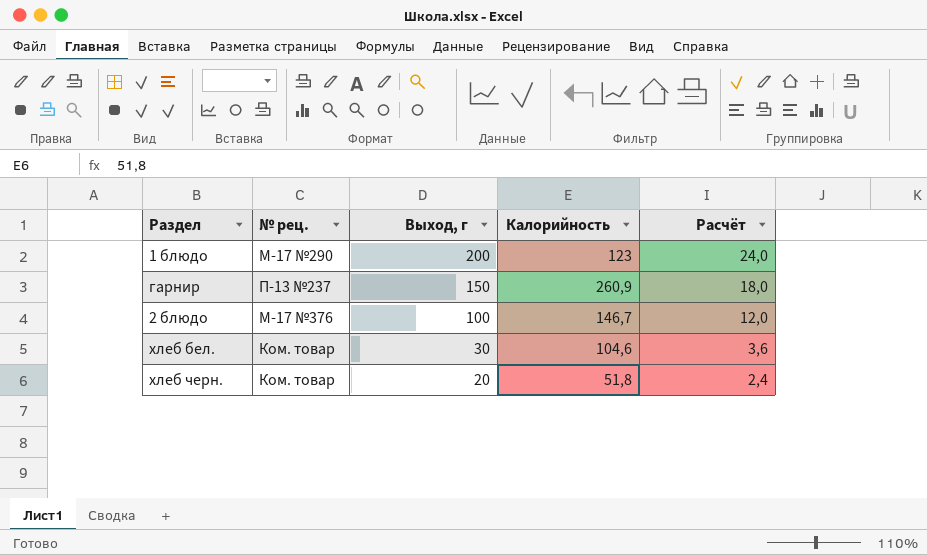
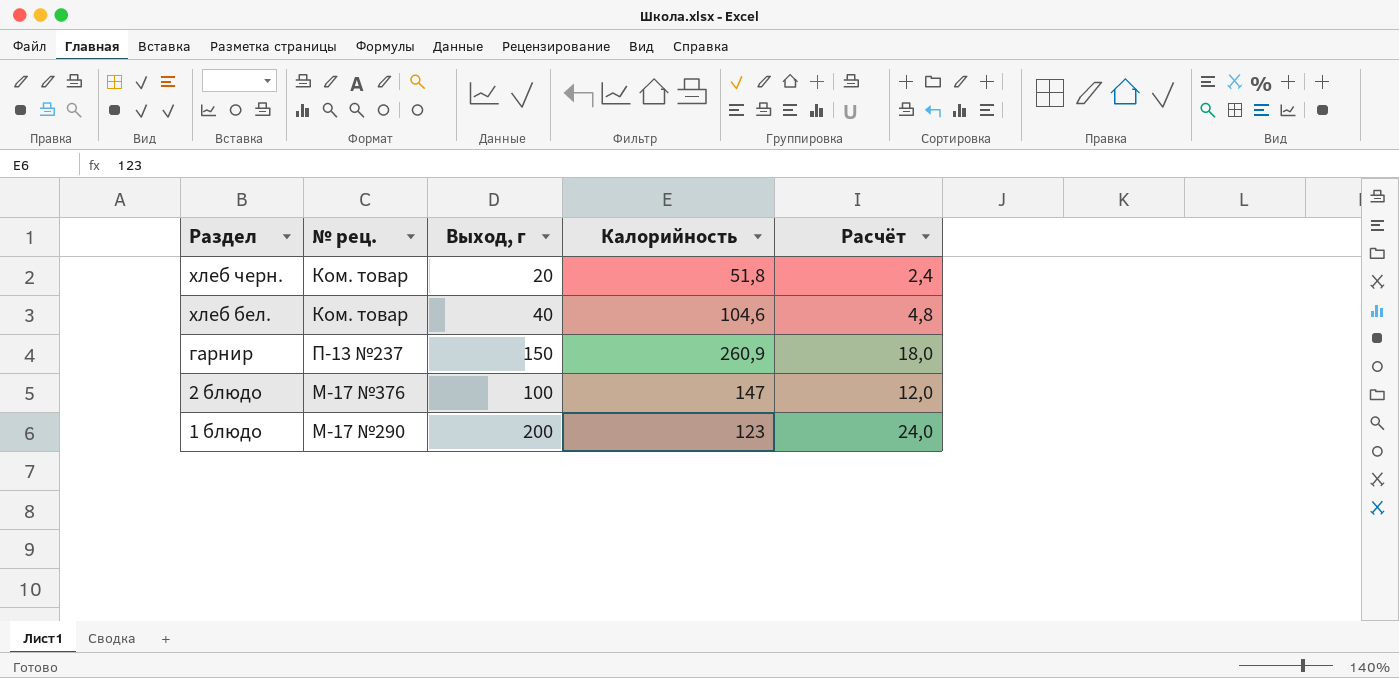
row order: Выход, г descending -> Раздел descending
хлеб бел. | Выход, г: 30 -> 40
хлеб бел. | Расчёт: 3,6 -> 4,8
2 блюдо | Калорийность: 146,7 -> 147

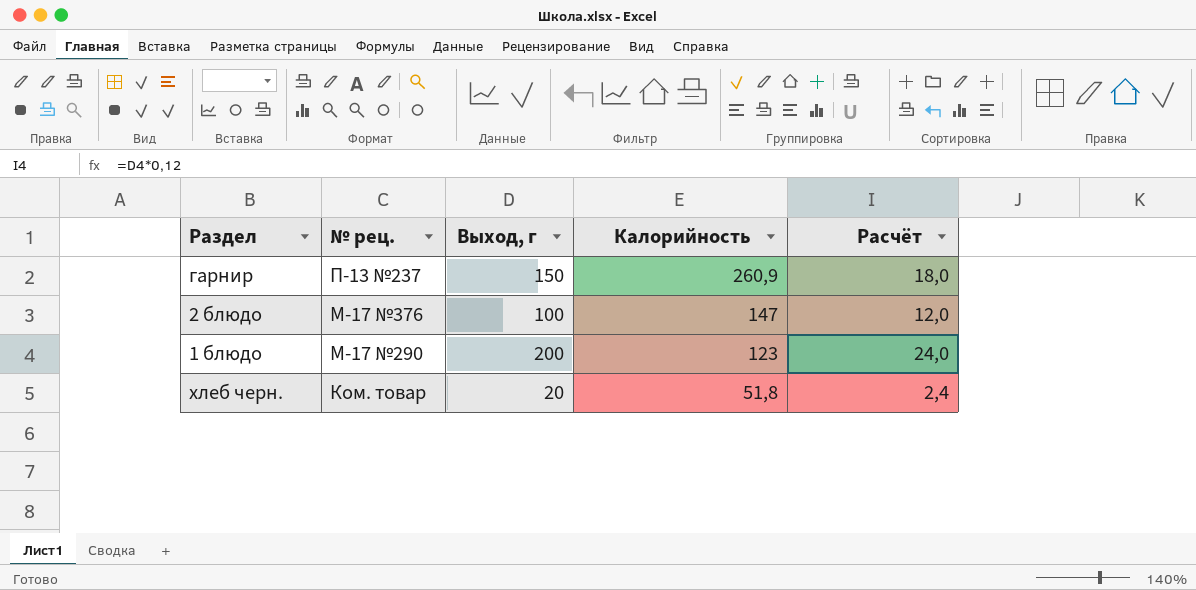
row order: Раздел descending -> № рец. descending
row хлеб бел.: Ком. товар | 40 | 104,6 | 4,8 -> none

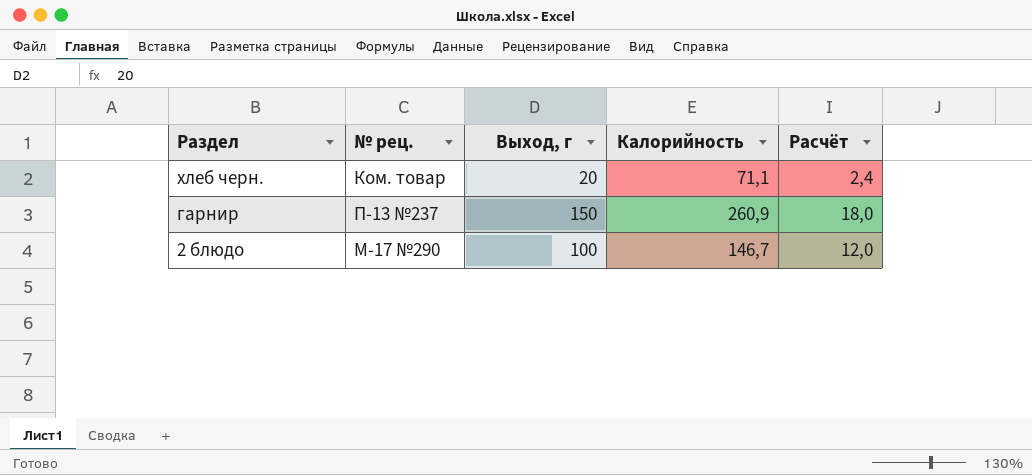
row order: № рец. descending -> Раздел descending
row 1 блюдо: М-17 №290 | 200 | 123 | 24,0 -> none
хлеб черн. | Калорийность: 51,8 -> 71,1
2 блюдо | № рец.: М-17 №376 -> М-17 №290
2 блюдо | Калорийность: 147 -> 146,7

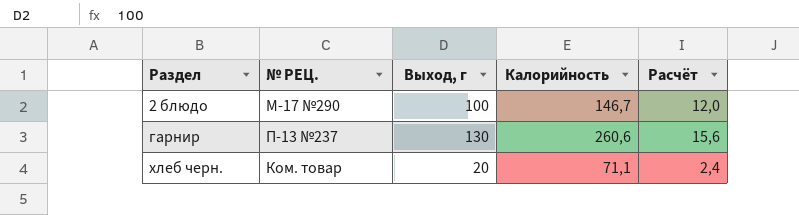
row order: Раздел descending -> Раздел ascending
column name: № рец. -> № РЕЦ.
гарнир | Выход, г: 150 -> 130
гарнир | Калорийность: 260,9 -> 260,6
гарнир | Расчёт: 18,0 -> 15,6

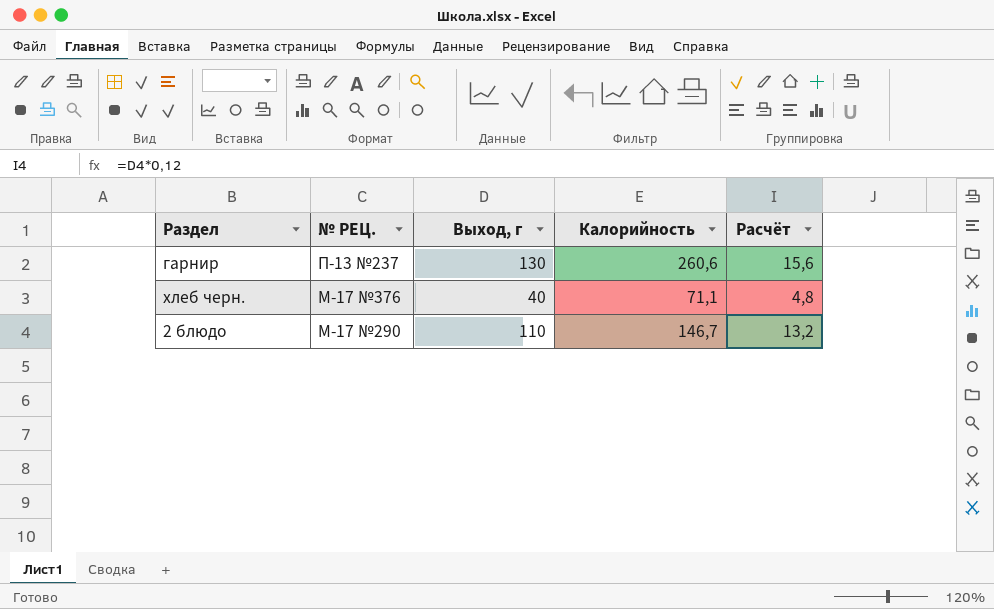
row order: Раздел ascending -> № РЕЦ. descending
хлеб черн. | № РЕЦ.: Ком. товар -> М-17 №376
хлеб черн. | Выход, г: 20 -> 40
хлеб черн. | Расчёт: 2,4 -> 4,8
2 блюдо | Выход, г: 100 -> 110
2 блюдо | Расчёт: 12,0 -> 13,2

